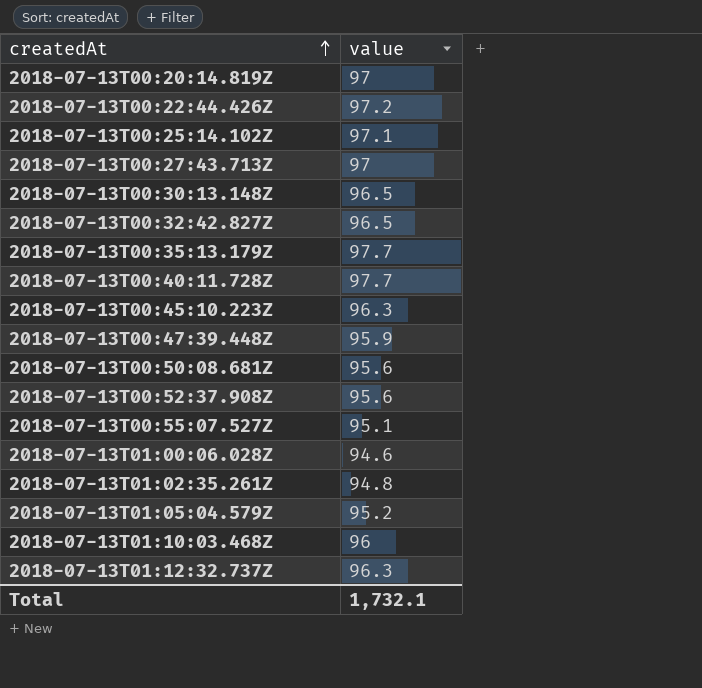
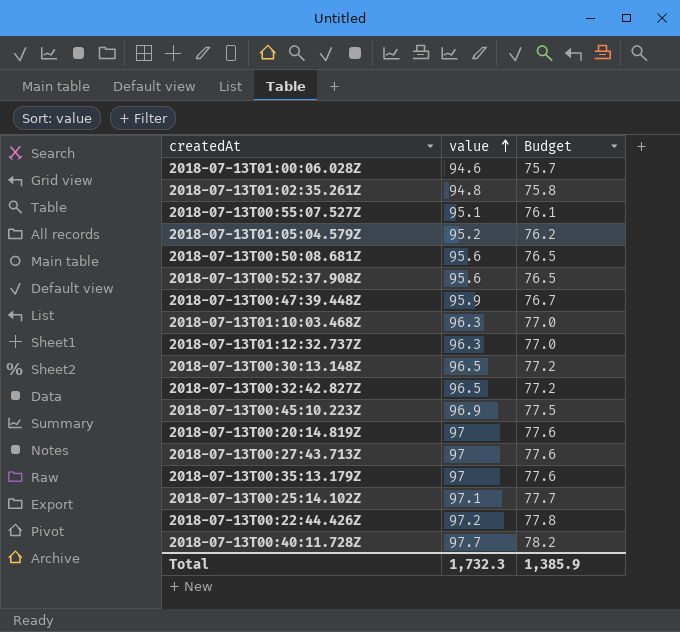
row order: createdAt ascending -> value ascending
column Budget | formula: none -> [value] * 0.8
2018-07-13T01:10:03.468Z | value: 96 -> 96.3
2018-07-13T00:45:10.223Z | value: 96.3 -> 96.9
2018-07-13T00:35:13.179Z | value: 97.7 -> 97
Total | value: 1,732.1 -> 1,732.3

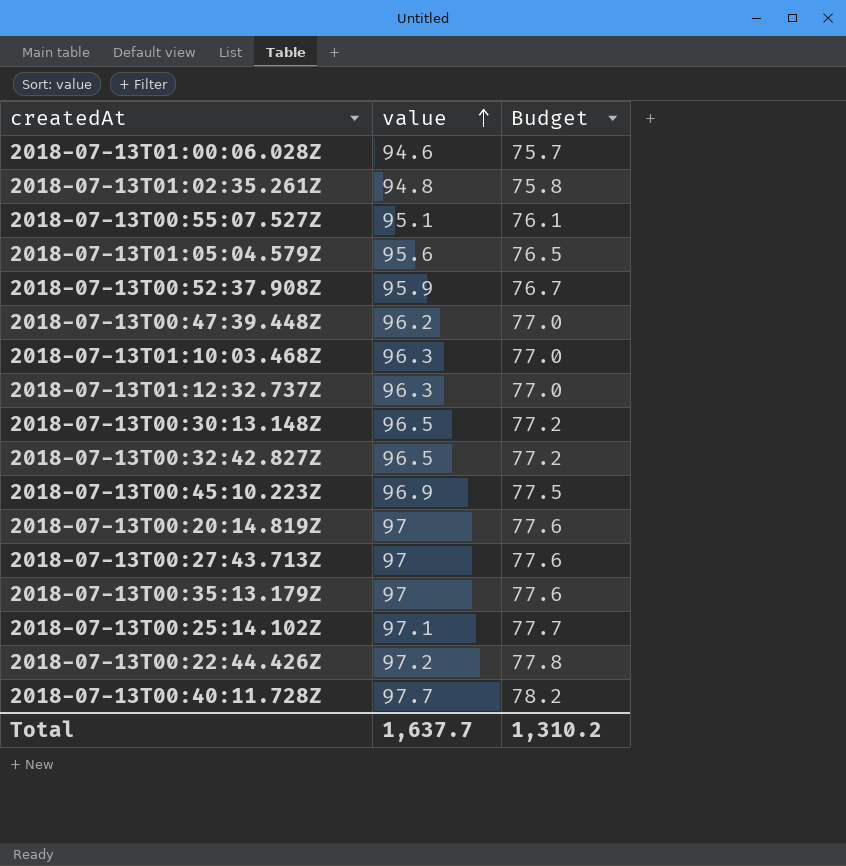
row 2018-07-13T00:50:08.681Z: 95.6 | 76.5 -> none
2018-07-13T01:05:04.579Z | value: 95.2 -> 95.6
2018-07-13T01:05:04.579Z | Budget: 76.2 -> 76.5
2018-07-13T00:52:37.908Z | value: 95.6 -> 95.9
2018-07-13T00:52:37.908Z | Budget: 76.5 -> 76.7
2018-07-13T00:47:39.448Z | value: 95.9 -> 96.2
2018-07-13T00:47:39.448Z | Budget: 76.7 -> 77.0
Total | value: 1,732.3 -> 1,637.7
Total | Budget: 1,385.9 -> 1,310.2

